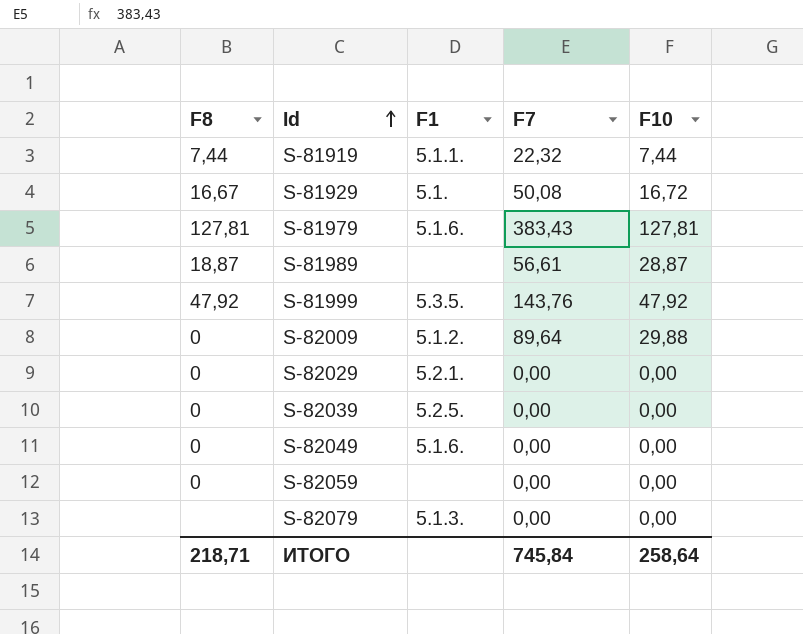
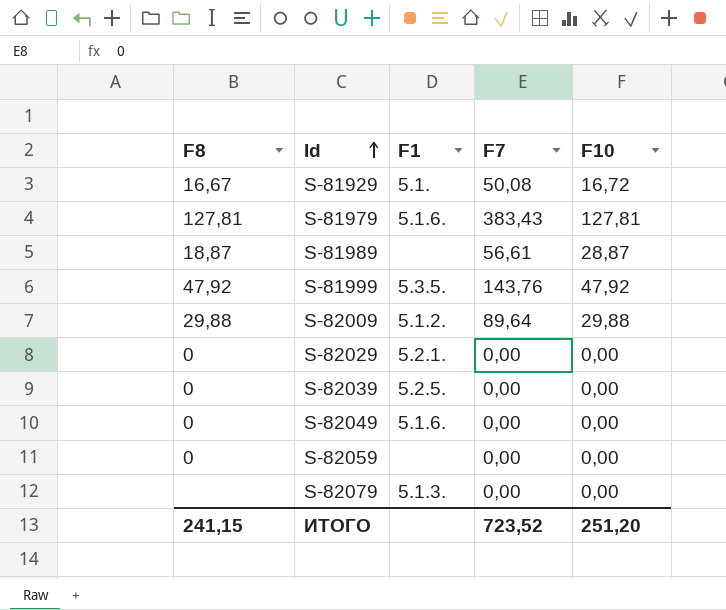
row S-81919: 7,44 | 5.1.1. | 22,32 | 7,44 -> none
S-82009 | F8: 0 -> 29,88
ИТОГО | F8: 218,71 -> 241,15
ИТОГО | F7: 745,84 -> 723,52
ИТОГО | F10: 258,64 -> 251,20

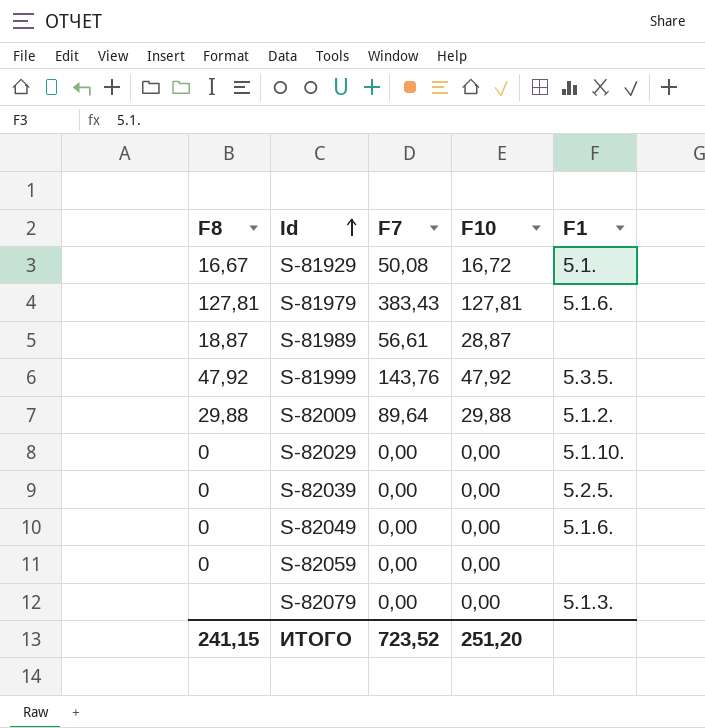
column F1 | position: 3 -> 5
S-82029 | F1: 5.2.1. -> 5.1.10.

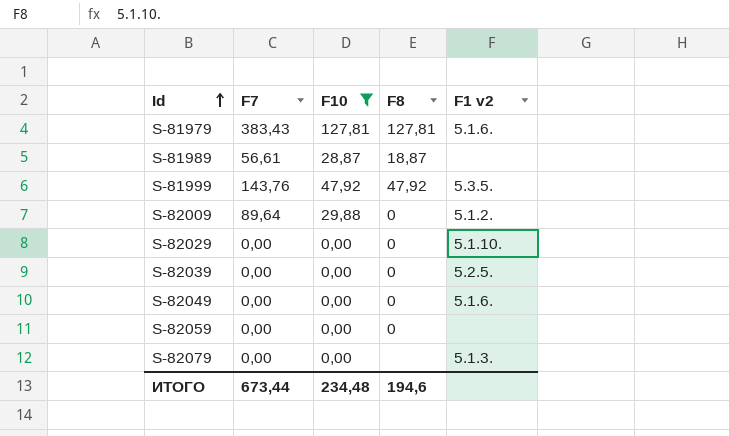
filter: none -> F10 != 16,72
column F8 | position: 1 -> 4
column name: F1 -> F1 v2
S-82009 | F8: 29,88 -> 0
ИТОГО | F7: 723,52 -> 673,44
ИТОГО | F10: 251,20 -> 234,48
ИТОГО | F8: 241,15 -> 194,6

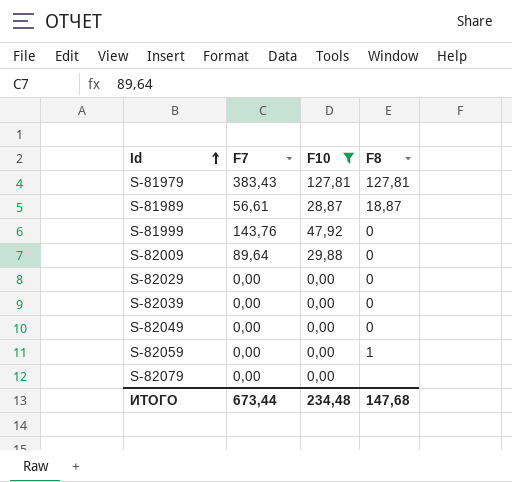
column F1 v2 | position: 5 -> none
S-81999 | F8: 47,92 -> 0
S-82059 | F8: 0 -> 1
ИТОГО | F8: 194,6 -> 147,68

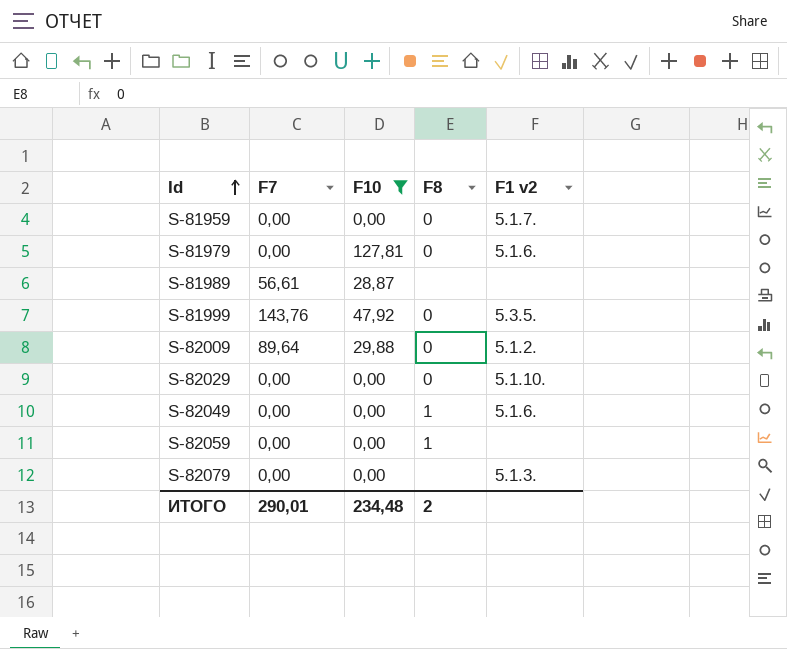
column F1 v2 | position: none -> 5
row S-82039: 0,00 | 0,00 | 0 -> none
row S-81959: none -> 0,00 | 0,00 | 0 | 5.1.7.
S-81979 | F7: 383,43 -> 0,00
S-81979 | F8: 127,81 -> 0
S-81989 | F8: 18,87 -> none
S-82049 | F8: 0 -> 1
ИТОГО | F7: 673,44 -> 290,01
ИТОГО | F8: 147,68 -> 2

